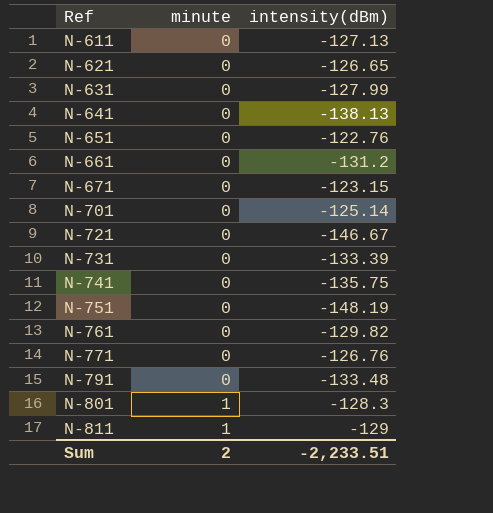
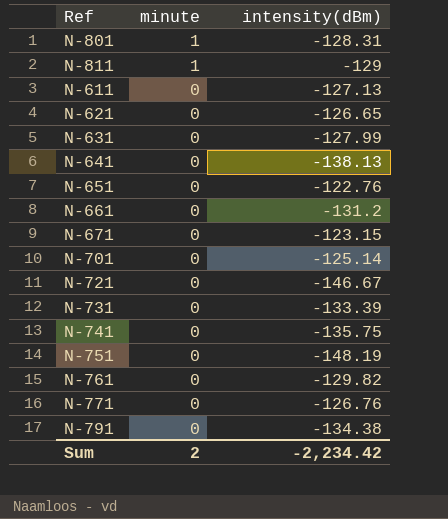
row order: Ref ascending -> minute descending
N-801 | intensity(dBm): -128.3 -> -128.31
N-791 | intensity(dBm): -133.48 -> -134.38
Sum | intensity(dBm): -2,233.51 -> -2,234.42

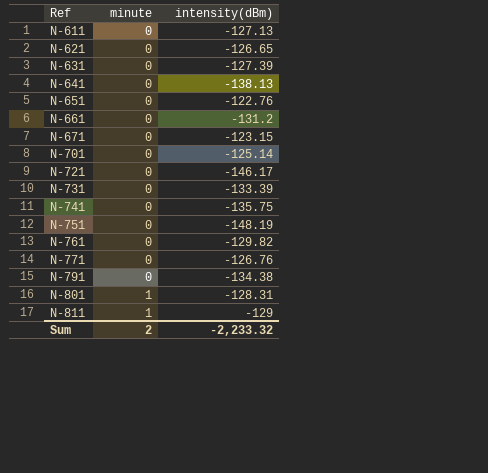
row order: minute descending -> Ref ascending
N-631 | intensity(dBm): -127.99 -> -127.39
N-721 | intensity(dBm): -146.67 -> -146.17
Sum | intensity(dBm): -2,234.42 -> -2,233.32

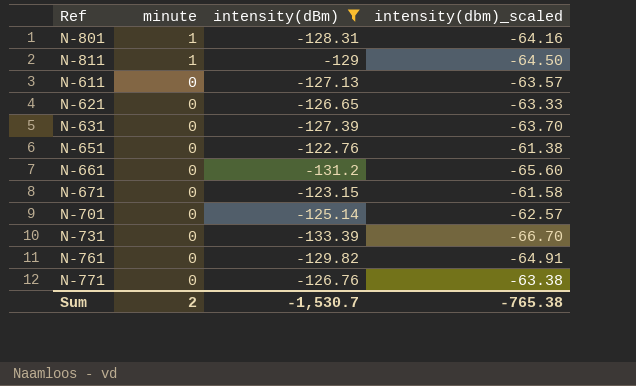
filter: none -> intensity(dBm) >= -133.39
row order: Ref ascending -> minute descending
column intensity(dbm)_scaled | formula: none -> [intensity(dBm)] * 0.5
Sum | intensity(dBm): -2,233.32 -> -1,530.7

